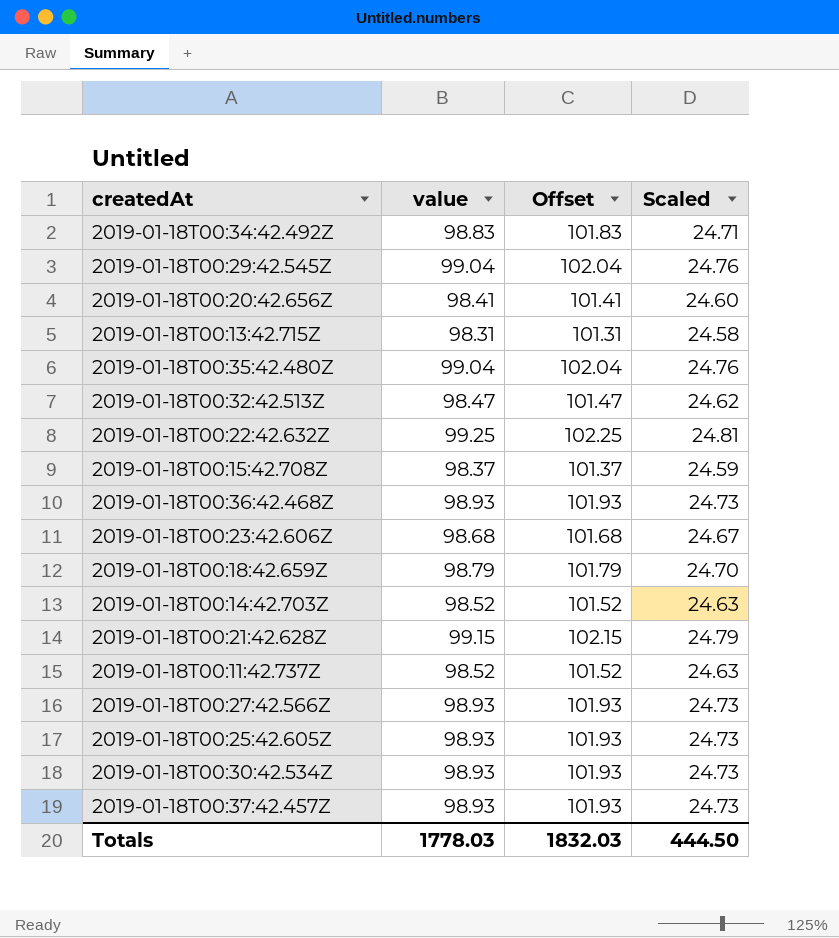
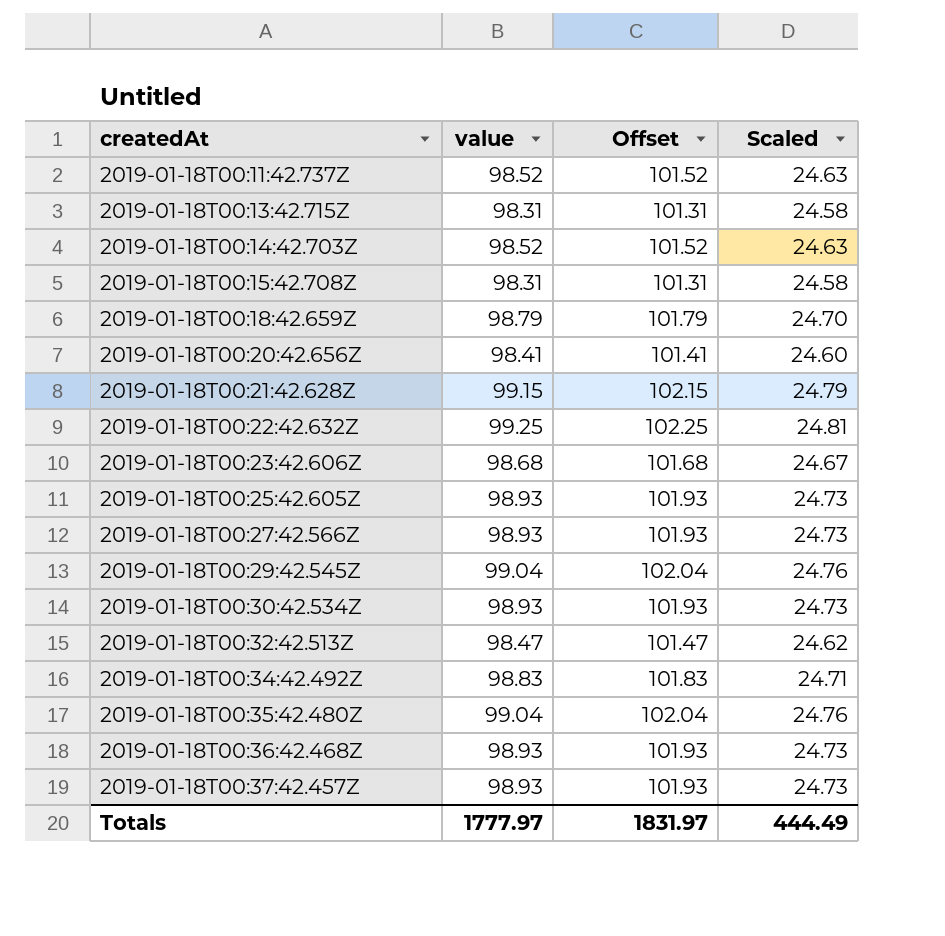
row order: none -> createdAt ascending
2019-01-18T00:15:42.708Z | value: 98.37 -> 98.31
2019-01-18T00:15:42.708Z | Offset: 101.37 -> 101.31
2019-01-18T00:15:42.708Z | Scaled: 24.59 -> 24.58
Totals | value: 1778.03 -> 1777.97
Totals | Offset: 1832.03 -> 1831.97
Totals | Scaled: 444.50 -> 444.49

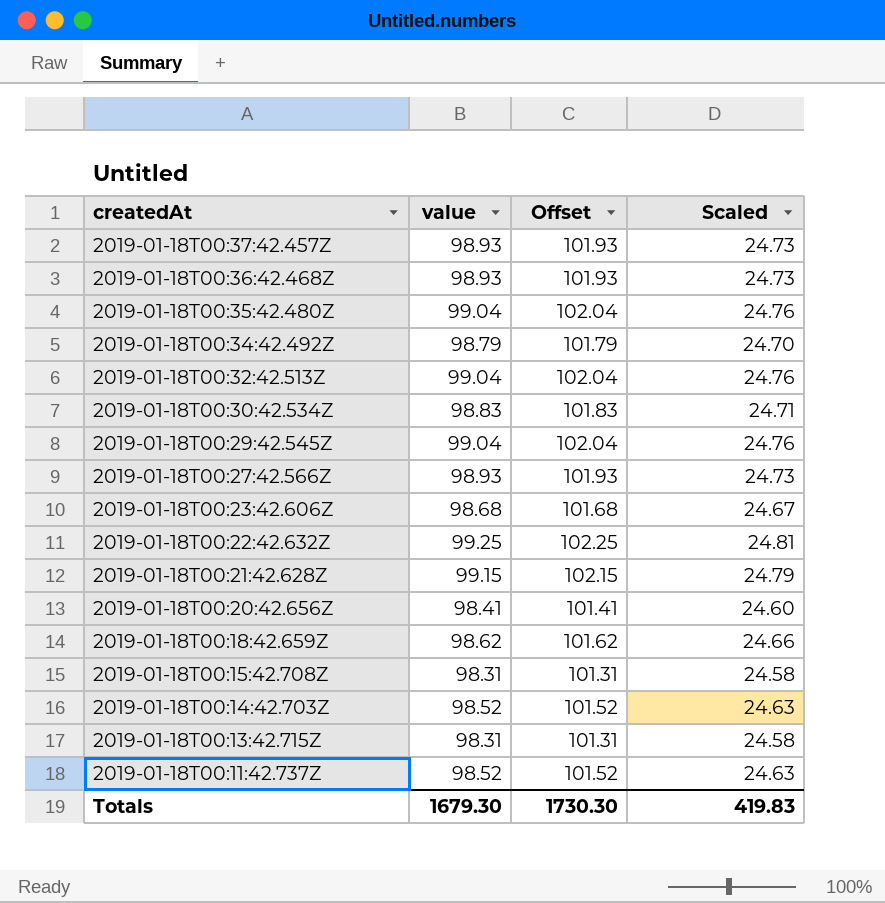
row order: createdAt ascending -> createdAt descending
row 2019-01-18T00:25:42.605Z: 98.93 | 101.93 | 24.73 -> none
2019-01-18T00:34:42.492Z | value: 98.83 -> 98.79
2019-01-18T00:34:42.492Z | Offset: 101.83 -> 101.79
2019-01-18T00:34:42.492Z | Scaled: 24.71 -> 24.70
2019-01-18T00:32:42.513Z | value: 98.47 -> 99.04
2019-01-18T00:32:42.513Z | Offset: 101.47 -> 102.04
2019-01-18T00:32:42.513Z | Scaled: 24.62 -> 24.76
2019-01-18T00:30:42.534Z | value: 98.93 -> 98.83
2019-01-18T00:30:42.534Z | Offset: 101.93 -> 101.83
2019-01-18T00:30:42.534Z | Scaled: 24.73 -> 24.71
2019-01-18T00:18:42.659Z | value: 98.79 -> 98.62
2019-01-18T00:18:42.659Z | Offset: 101.79 -> 101.62
2019-01-18T00:18:42.659Z | Scaled: 24.70 -> 24.66
Totals | value: 1777.97 -> 1679.30
Totals | Offset: 1831.97 -> 1730.30
Totals | Scaled: 444.49 -> 419.83

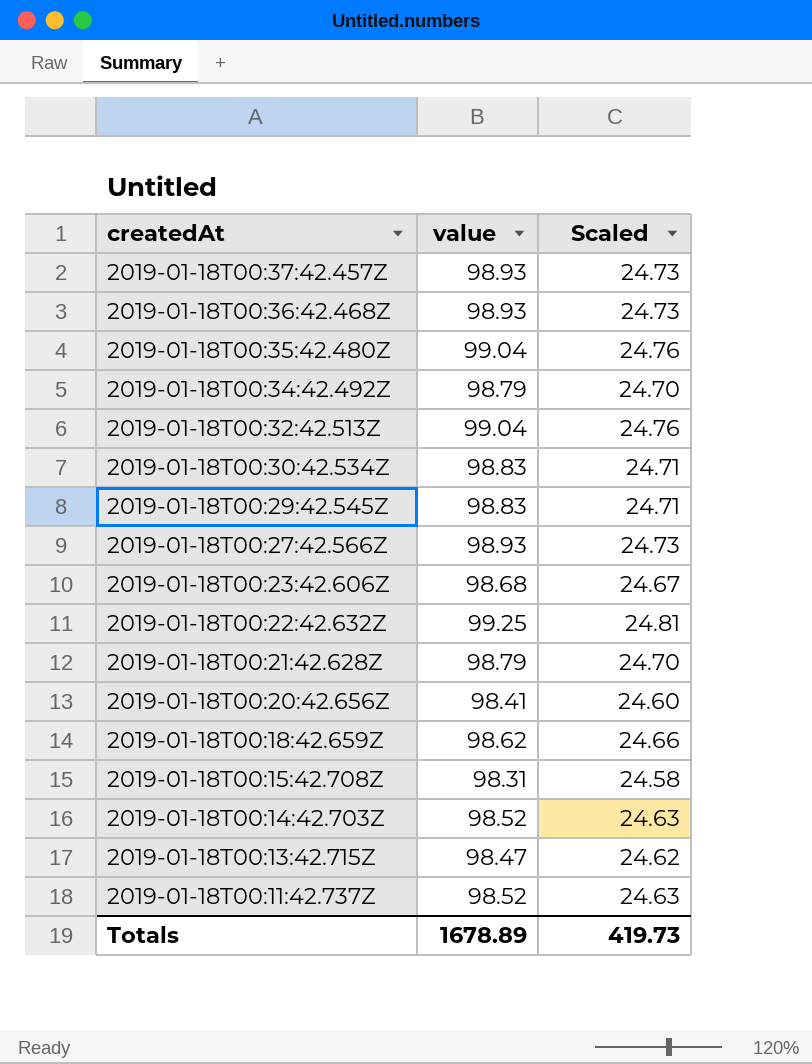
column Offset | formula: [value] + 3 -> none
2019-01-18T00:29:42.545Z | value: 99.04 -> 98.83
2019-01-18T00:29:42.545Z | Scaled: 24.76 -> 24.71
2019-01-18T00:21:42.628Z | value: 99.15 -> 98.79
2019-01-18T00:21:42.628Z | Scaled: 24.79 -> 24.70
2019-01-18T00:13:42.715Z | value: 98.31 -> 98.47
2019-01-18T00:13:42.715Z | Scaled: 24.58 -> 24.62
Totals | value: 1679.30 -> 1678.89
Totals | Scaled: 419.83 -> 419.73

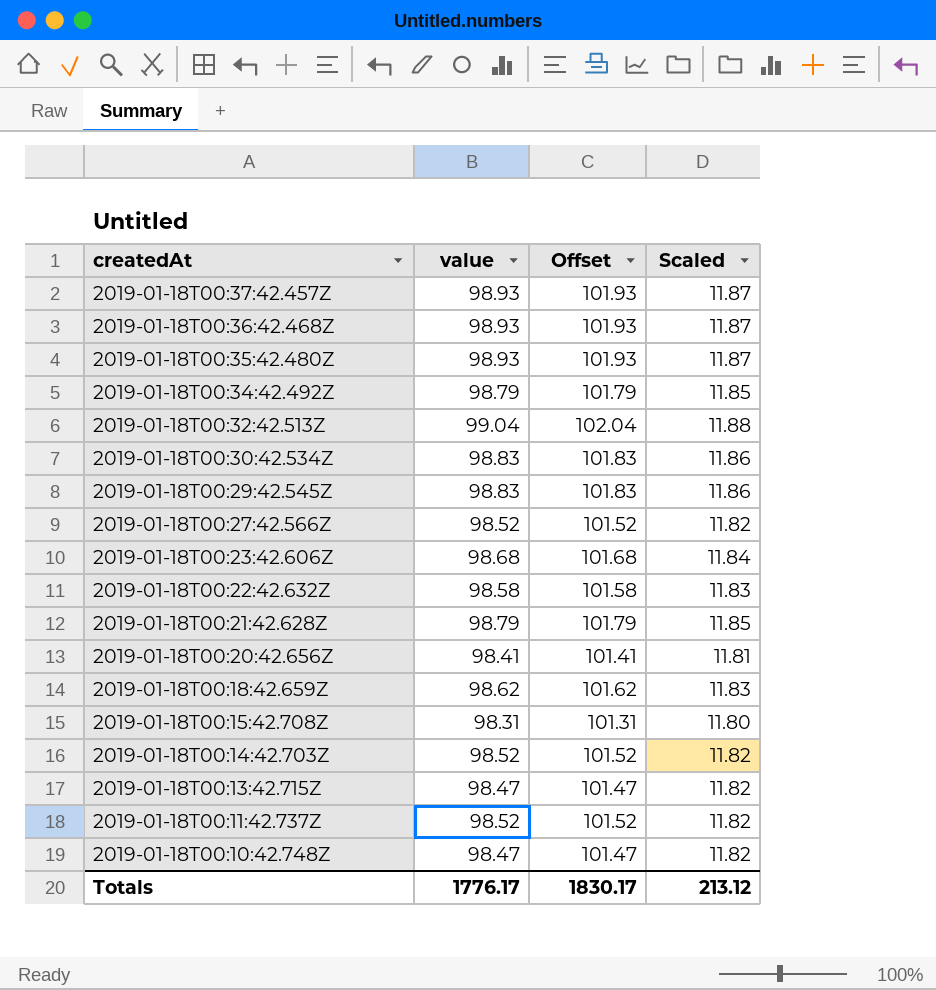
column Offset | formula: none -> [value] + 3
column Scaled | formula: [value] * 0.25 -> [value] * 0.12
2019-01-18T00:35:42.480Z | value: 99.04 -> 98.93
2019-01-18T00:27:42.566Z | value: 98.93 -> 98.52
2019-01-18T00:22:42.632Z | value: 99.25 -> 98.58
row 2019-01-18T00:10:42.748Z: none -> 98.47 | 101.47 | 11.82
Totals | value: 1678.89 -> 1776.17
Totals | Scaled: 419.73 -> 213.12

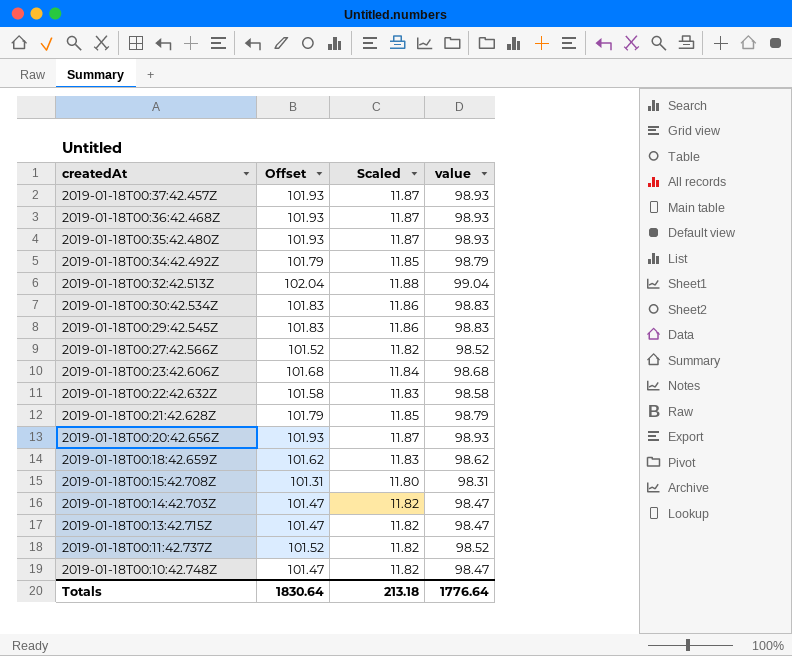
column value | position: 2 -> 4
2019-01-18T00:20:42.656Z | Offset: 101.41 -> 101.93
2019-01-18T00:20:42.656Z | Scaled: 11.81 -> 11.87
2019-01-18T00:20:42.656Z | value: 98.41 -> 98.93
2019-01-18T00:14:42.703Z | Offset: 101.52 -> 101.47
2019-01-18T00:14:42.703Z | value: 98.52 -> 98.47
Totals | Offset: 1830.17 -> 1830.64
Totals | Scaled: 213.12 -> 213.18
Totals | value: 1776.17 -> 1776.64

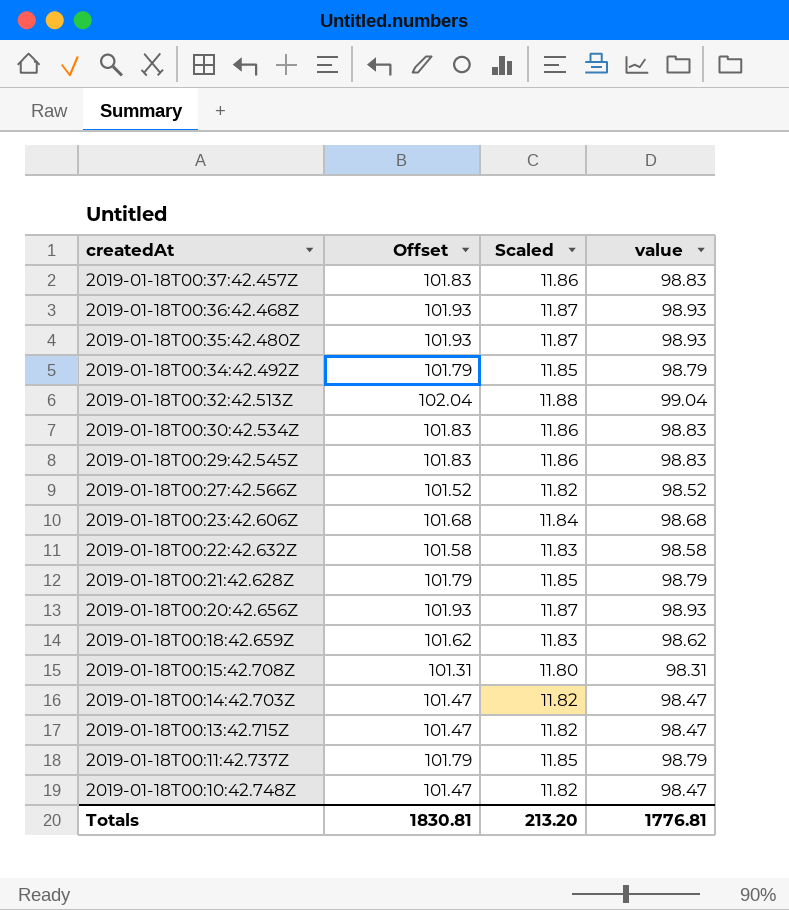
2019-01-18T00:37:42.457Z | Offset: 101.93 -> 101.83
2019-01-18T00:37:42.457Z | Scaled: 11.87 -> 11.86
2019-01-18T00:37:42.457Z | value: 98.93 -> 98.83
2019-01-18T00:11:42.737Z | Offset: 101.52 -> 101.79
2019-01-18T00:11:42.737Z | Scaled: 11.82 -> 11.85
2019-01-18T00:11:42.737Z | value: 98.52 -> 98.79
Totals | Offset: 1830.64 -> 1830.81
Totals | Scaled: 213.18 -> 213.20
Totals | value: 1776.64 -> 1776.81

